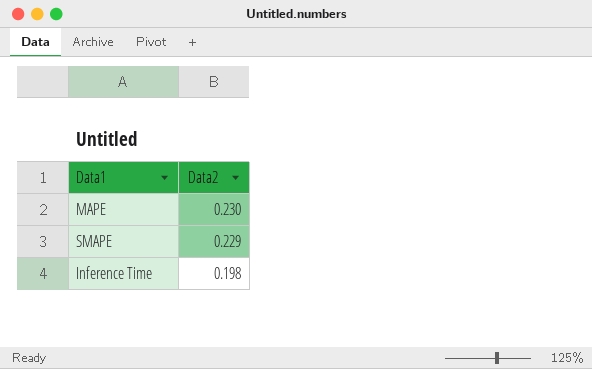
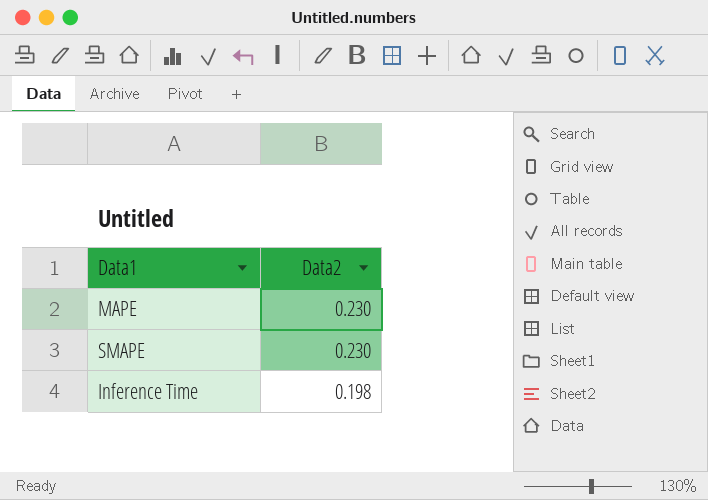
SMAPE | Data2: 0.229 -> 0.230

